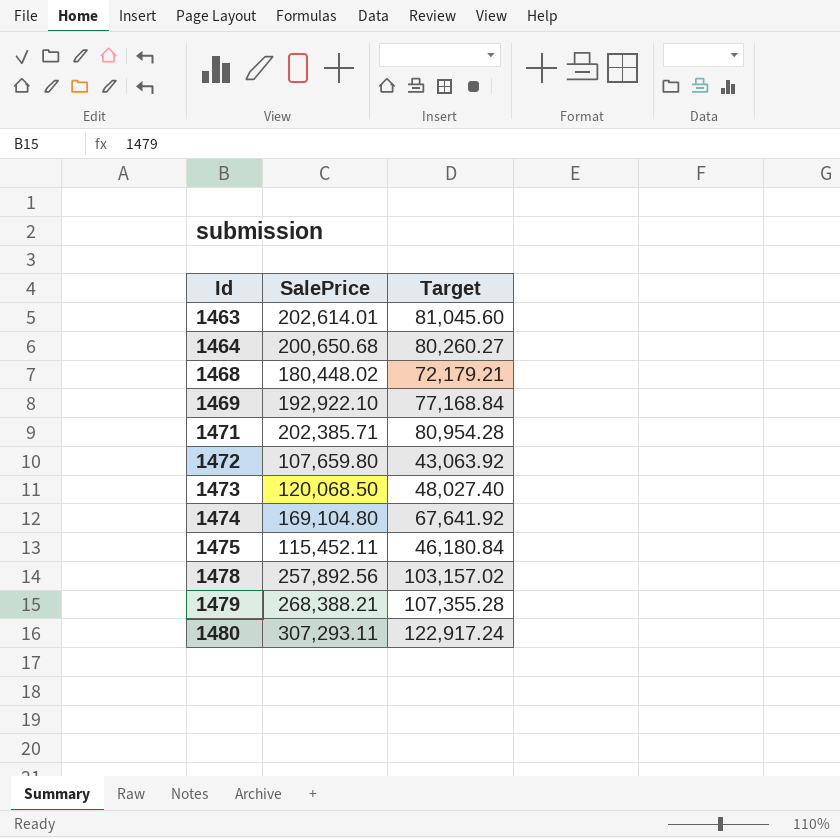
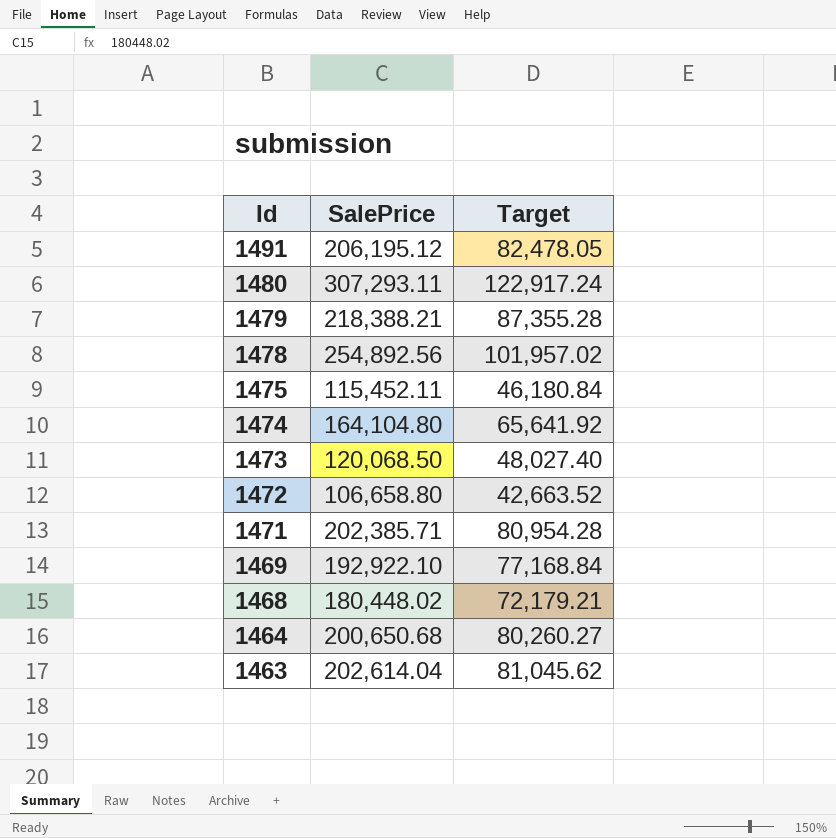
row order: Id ascending -> Id descending
row 1491: none -> 206,195.12 | 82,478.05
1479 | SalePrice: 268,388.21 -> 218,388.21
1479 | Target: 107,355.28 -> 87,355.28
1478 | SalePrice: 257,892.56 -> 254,892.56
1478 | Target: 103,157.02 -> 101,957.02
1474 | SalePrice: 169,104.80 -> 164,104.80
1474 | Target: 67,641.92 -> 65,641.92
1472 | SalePrice: 107,659.80 -> 106,658.80
1472 | Target: 43,063.92 -> 42,663.52
1463 | SalePrice: 202,614.01 -> 202,614.04
1463 | Target: 81,045.60 -> 81,045.62

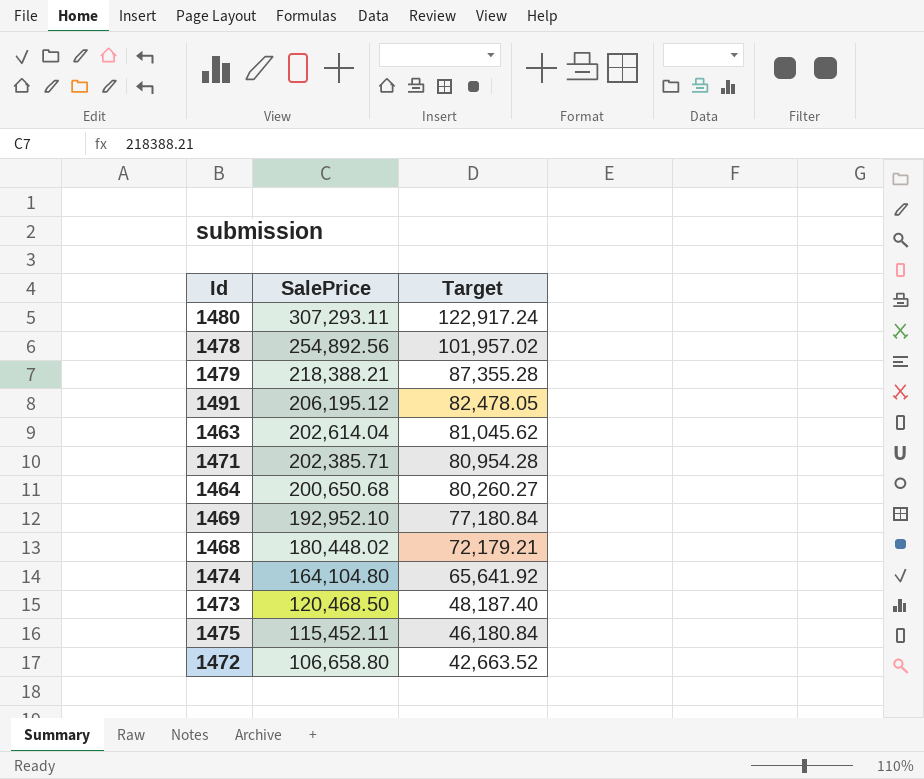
row order: Id descending -> SalePrice descending
1469 | SalePrice: 192,922.10 -> 192,952.10
1469 | Target: 77,168.84 -> 77,180.84
1473 | SalePrice: 120,068.50 -> 120,468.50
1473 | Target: 48,027.40 -> 48,187.40

